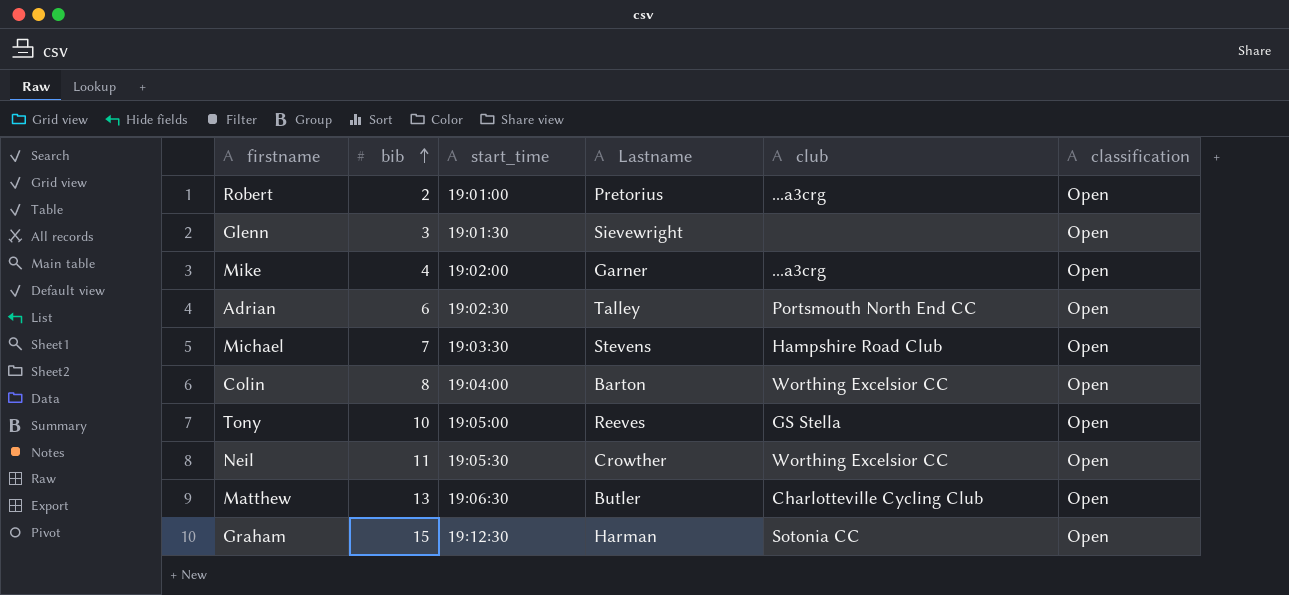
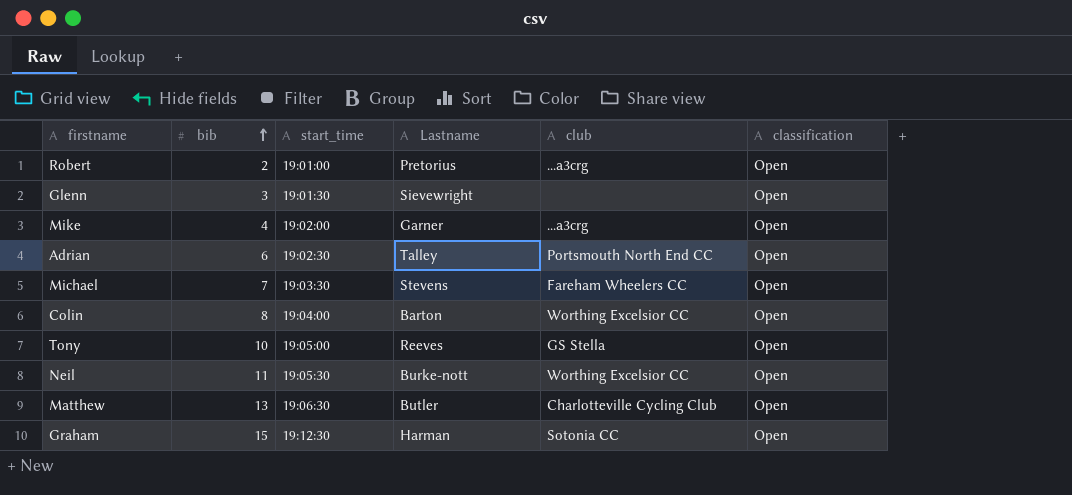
Michael | club: Hampshire Road Club -> Fareham Wheelers CC
Neil | Lastname: Crowther -> Burke-nott

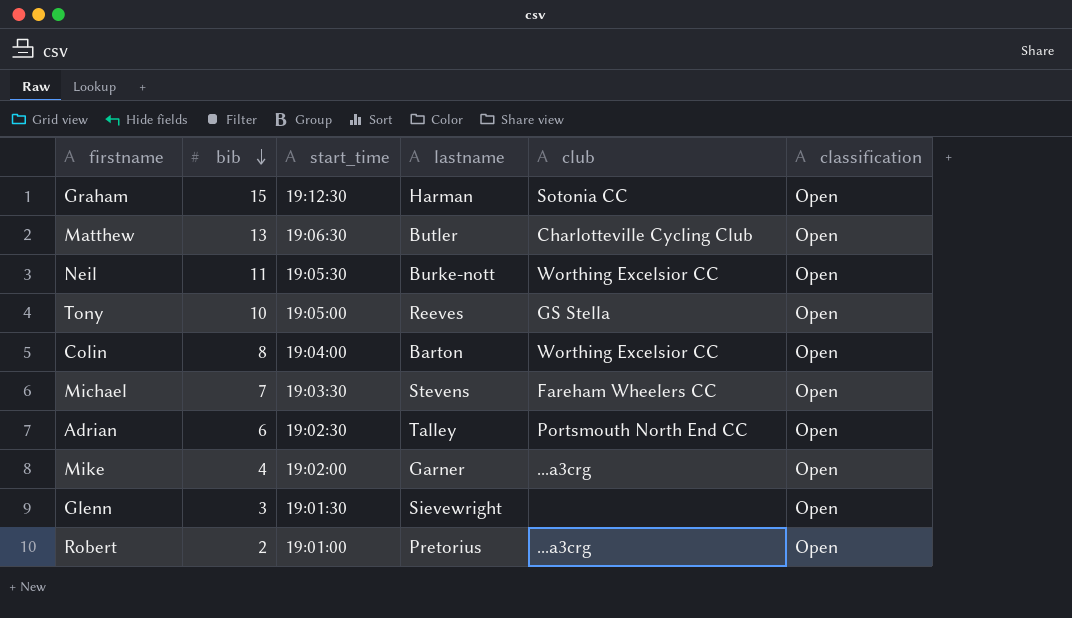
row order: bib ascending -> bib descending
column name: Lastname -> lastname

